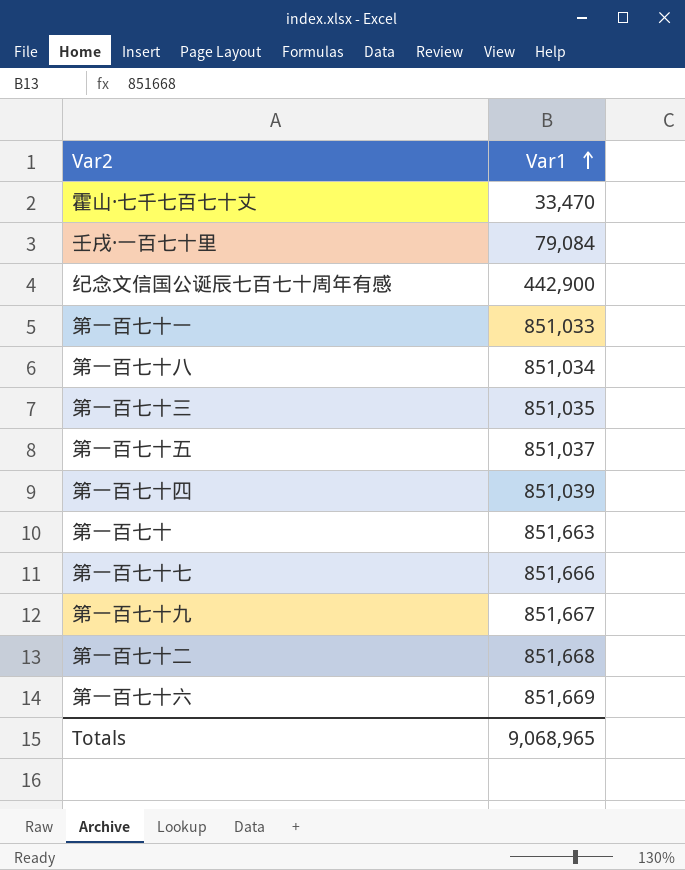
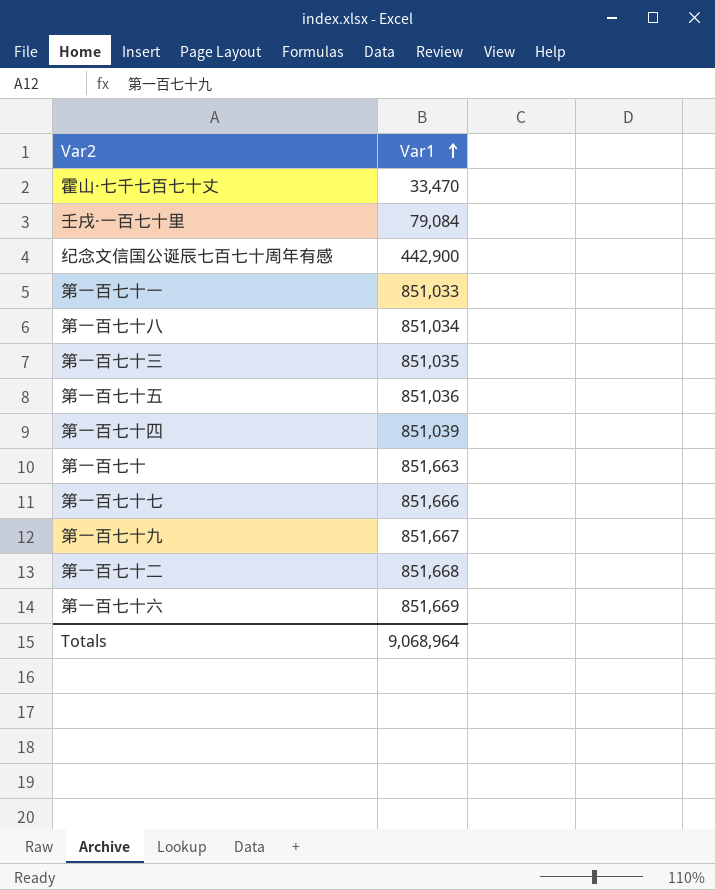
第一百七十五 | Var1: 851,037 -> 851,036
Totals | Var1: 9,068,965 -> 9,068,964

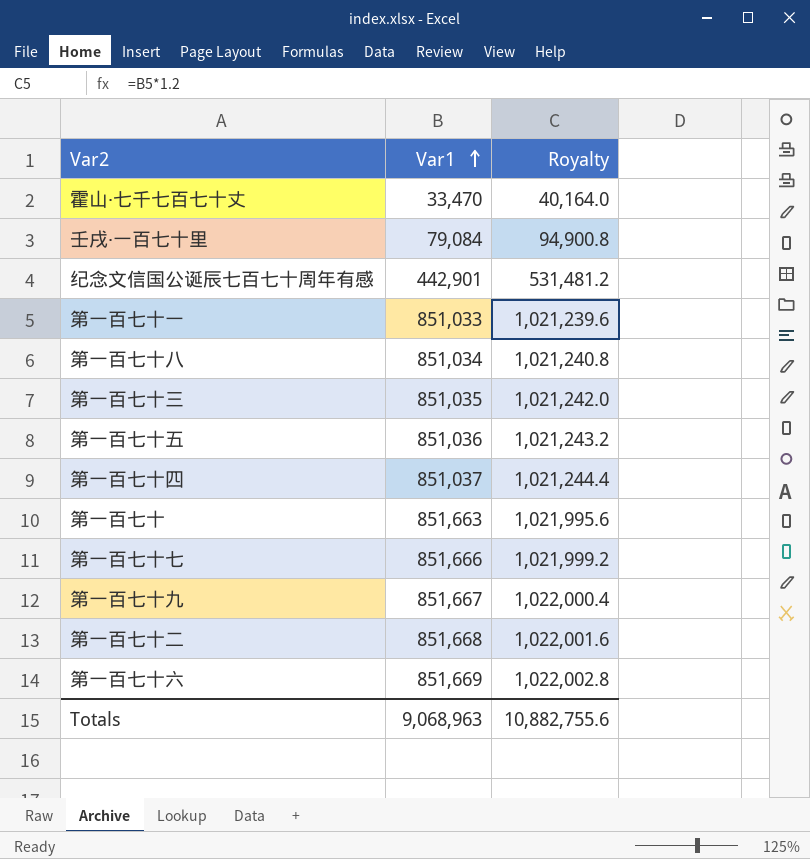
column Royalty | formula: none -> [Var1] * 1.2
纪念文信国公诞辰七百七十周年有感 | Var1: 442,900 -> 442,901
第一百七十四 | Var1: 851,039 -> 851,037
Totals | Var1: 9,068,964 -> 9,068,963

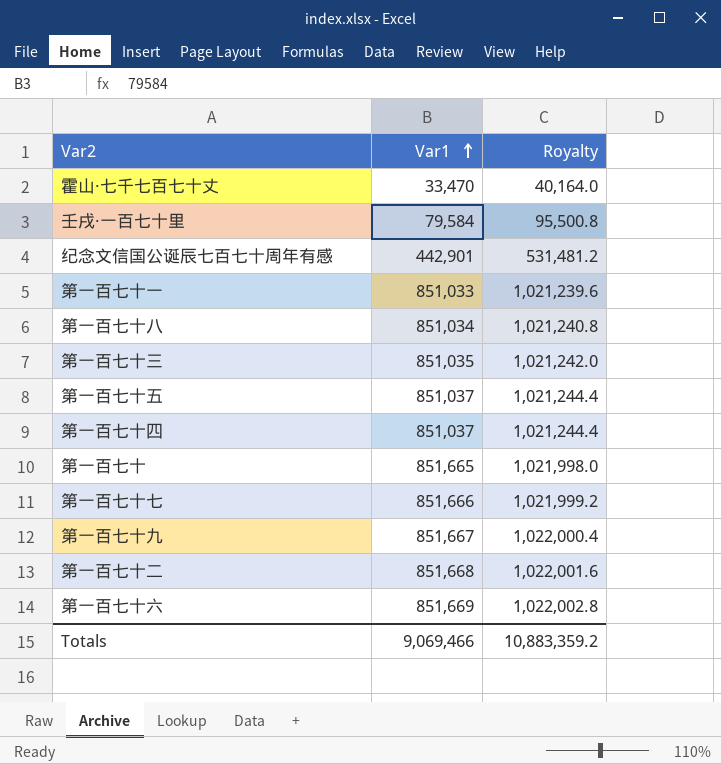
壬戌·一百七十里 | Var1: 79,084 -> 79,584
壬戌·一百七十里 | Royalty: 94,900.8 -> 95,500.8
第一百七十五 | Var1: 851,036 -> 851,037
第一百七十五 | Royalty: 1,021,243.2 -> 1,021,244.4
第一百七十 | Var1: 851,663 -> 851,665
第一百七十 | Royalty: 1,021,995.6 -> 1,021,998.0
Totals | Var1: 9,068,963 -> 9,069,466
Totals | Royalty: 10,882,755.6 -> 10,883,359.2

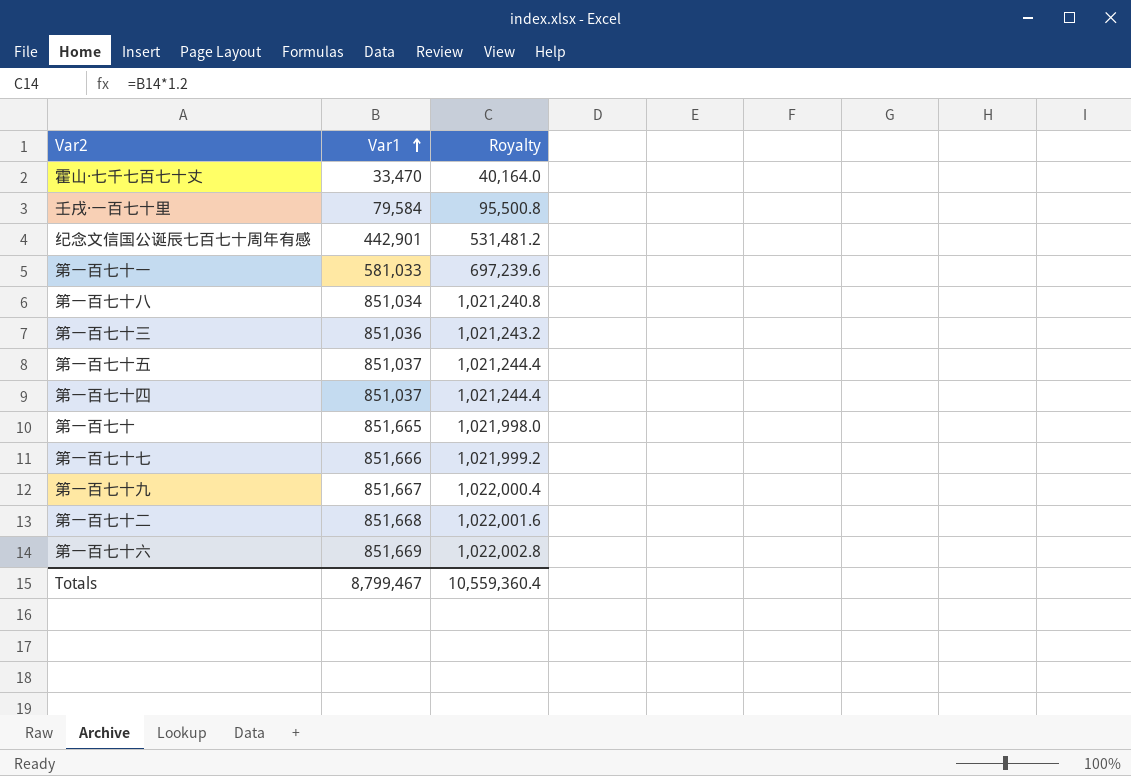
第一百七十一 | Var1: 851,033 -> 581,033
第一百七十一 | Royalty: 1,021,239.6 -> 697,239.6
第一百七十三 | Var1: 851,035 -> 851,036
第一百七十三 | Royalty: 1,021,242.0 -> 1,021,243.2
Totals | Var1: 9,069,466 -> 8,799,467
Totals | Royalty: 10,883,359.2 -> 10,559,360.4

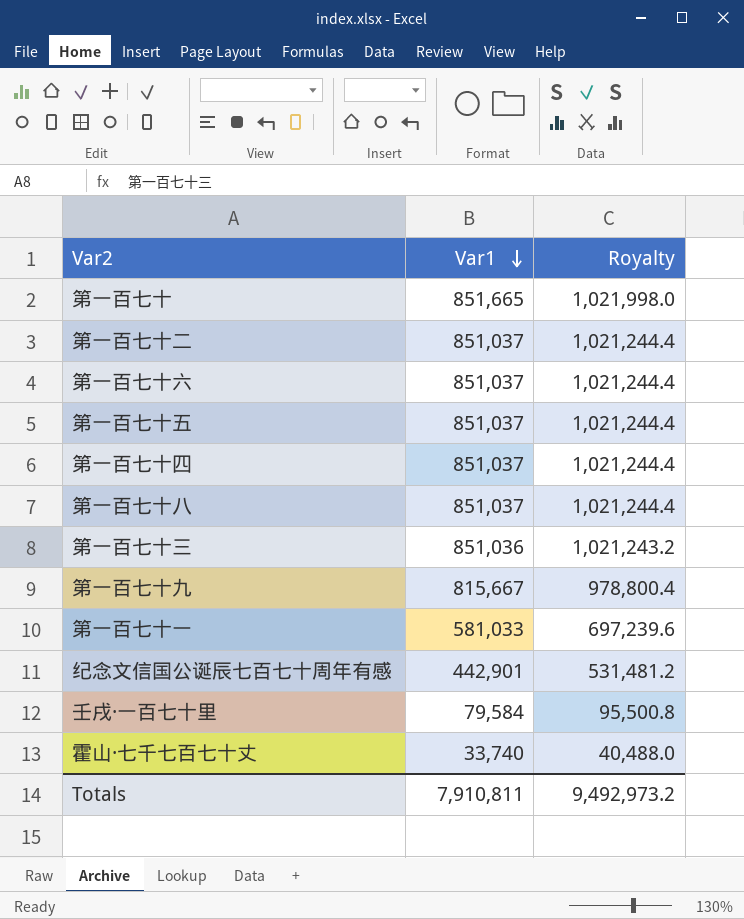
row order: Var1 ascending -> Var1 descending
row 第一百七十七: 851,666 | 1,021,999.2 -> none
第一百七十二 | Var1: 851,668 -> 851,037
第一百七十二 | Royalty: 1,022,001.6 -> 1,021,244.4
第一百七十六 | Var1: 851,669 -> 851,037
第一百七十六 | Royalty: 1,022,002.8 -> 1,021,244.4
第一百七十八 | Var1: 851,034 -> 851,037
第一百七十八 | Royalty: 1,021,240.8 -> 1,021,244.4
第一百七十九 | Var1: 851,667 -> 815,667
第一百七十九 | Royalty: 1,022,000.4 -> 978,800.4
霍山·七千七百七十丈 | Var1: 33,470 -> 33,740
霍山·七千七百七十丈 | Royalty: 40,164.0 -> 40,488.0
Totals | Var1: 8,799,467 -> 7,910,811
Totals | Royalty: 10,559,360.4 -> 9,492,973.2

